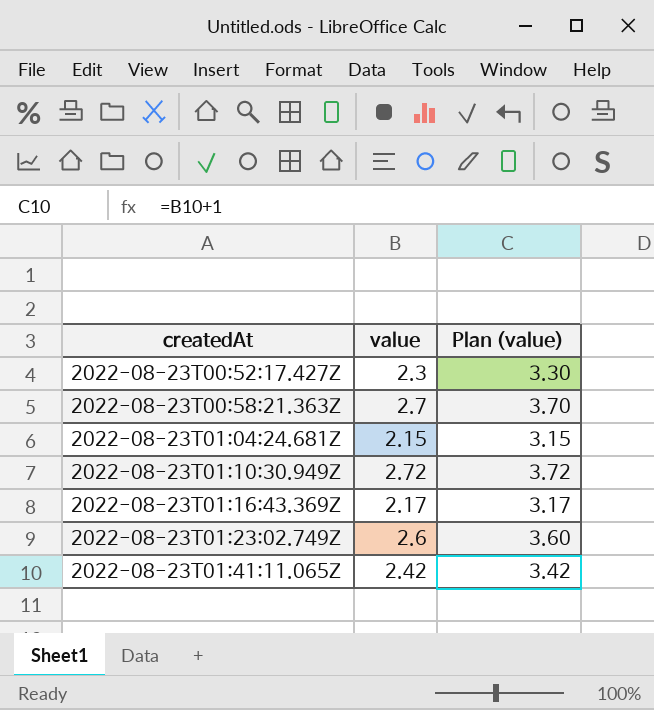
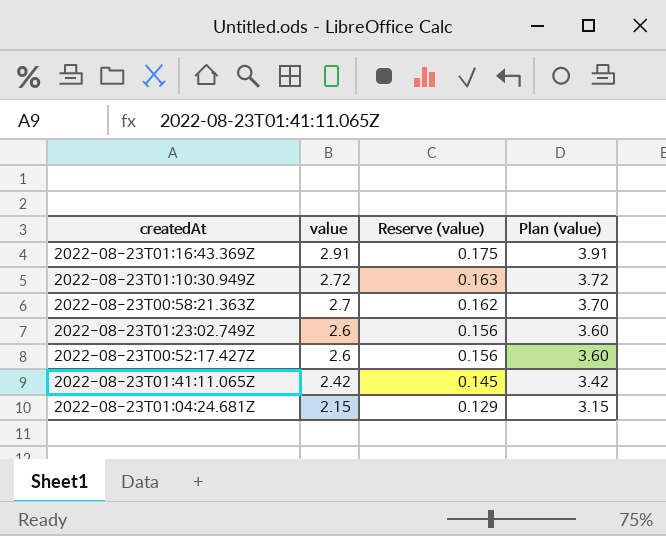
row order: createdAt ascending -> value descending
column Reserve (value) | formula: none -> [value] * 0.06
2022-08-23T01:16:43.369Z | value: 2.17 -> 2.91
2022-08-23T01:16:43.369Z | Plan (value): 3.17 -> 3.91
2022-08-23T00:52:17.427Z | value: 2.3 -> 2.6
2022-08-23T00:52:17.427Z | Plan (value): 3.30 -> 3.60

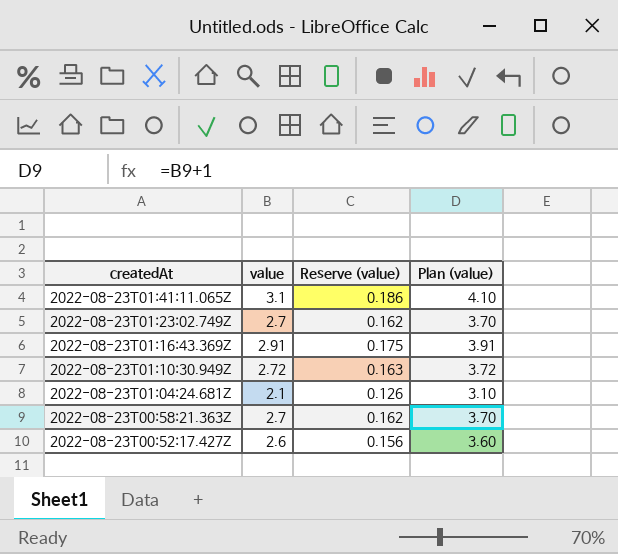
row order: value descending -> createdAt descending
2022-08-23T01:41:11.065Z | value: 2.42 -> 3.1
2022-08-23T01:41:11.065Z | Reserve (value): 0.145 -> 0.186
2022-08-23T01:41:11.065Z | Plan (value): 3.42 -> 4.10
2022-08-23T01:23:02.749Z | value: 2.6 -> 2.7
2022-08-23T01:23:02.749Z | Reserve (value): 0.156 -> 0.162
2022-08-23T01:23:02.749Z | Plan (value): 3.60 -> 3.70
2022-08-23T01:04:24.681Z | value: 2.15 -> 2.1
2022-08-23T01:04:24.681Z | Reserve (value): 0.129 -> 0.126
2022-08-23T01:04:24.681Z | Plan (value): 3.15 -> 3.10

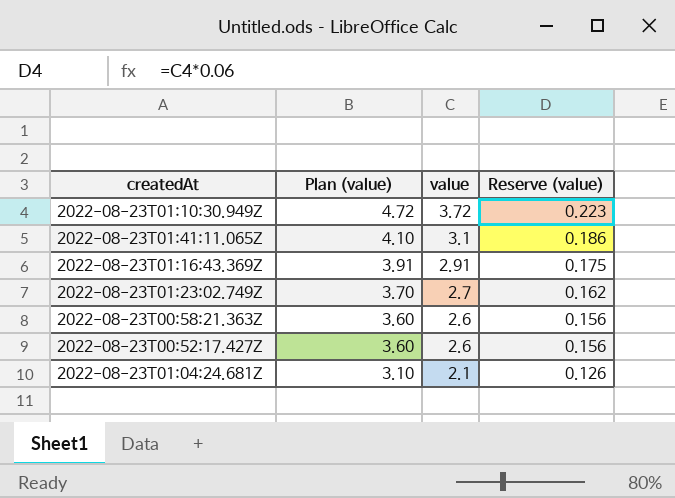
row order: createdAt descending -> Plan (value) descending
column Plan (value) | position: 4 -> 2
2022-08-23T01:10:30.949Z | Plan (value): 3.72 -> 4.72
2022-08-23T01:10:30.949Z | value: 2.72 -> 3.72
2022-08-23T01:10:30.949Z | Reserve (value): 0.163 -> 0.223
2022-08-23T00:58:21.363Z | Plan (value): 3.70 -> 3.60
2022-08-23T00:58:21.363Z | value: 2.7 -> 2.6
2022-08-23T00:58:21.363Z | Reserve (value): 0.162 -> 0.156

